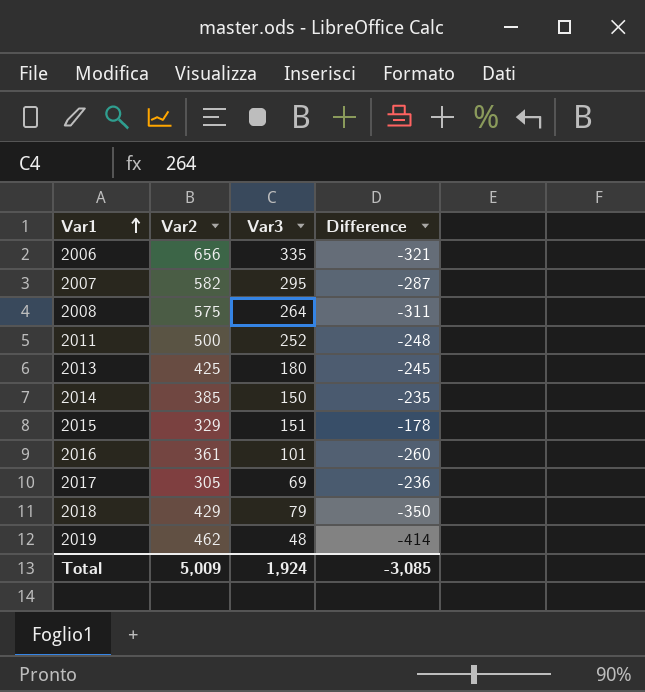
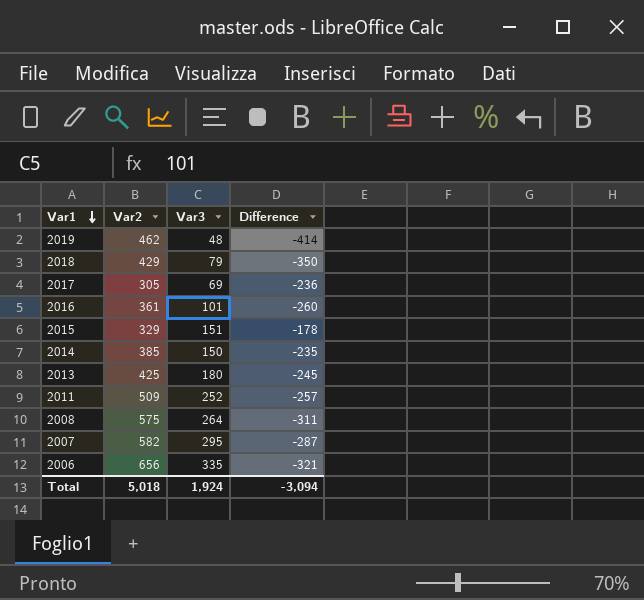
row order: Var1 ascending -> Var1 descending
2011 | Var2: 500 -> 509
2011 | Difference: -248 -> -257
Total | Var2: 5,009 -> 5,018
Total | Difference: -3,085 -> -3,094

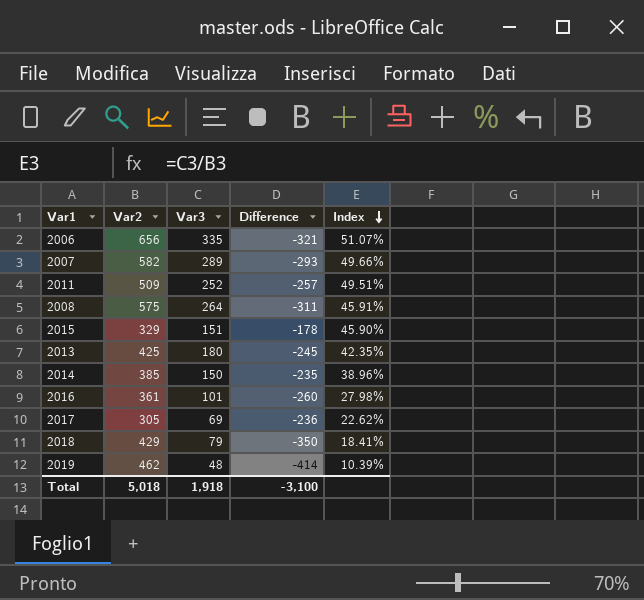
row order: Var1 descending -> Index descending
column Index | formula: none -> [Var3] / [Var2]
2007 | Var3: 295 -> 289
2007 | Difference: -287 -> -293
Total | Var3: 1,924 -> 1,918
Total | Difference: -3,094 -> -3,100

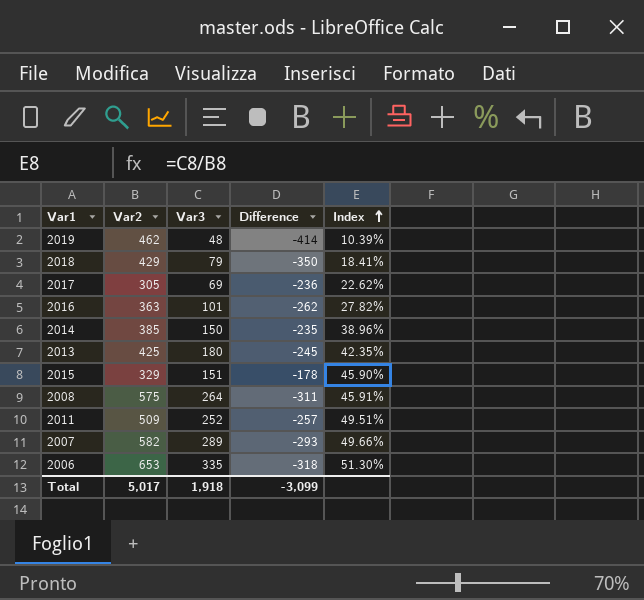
row order: Index descending -> Index ascending
2016 | Var2: 361 -> 363
2016 | Difference: -260 -> -262
2016 | Index: 27.98% -> 27.82%
2006 | Var2: 656 -> 653
2006 | Difference: -321 -> -318
2006 | Index: 51.07% -> 51.30%
Total | Var2: 5,018 -> 5,017
Total | Difference: -3,100 -> -3,099

